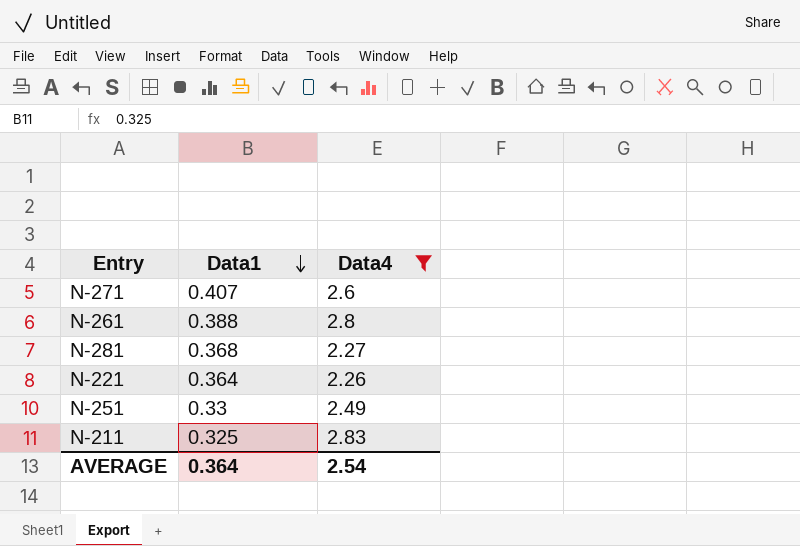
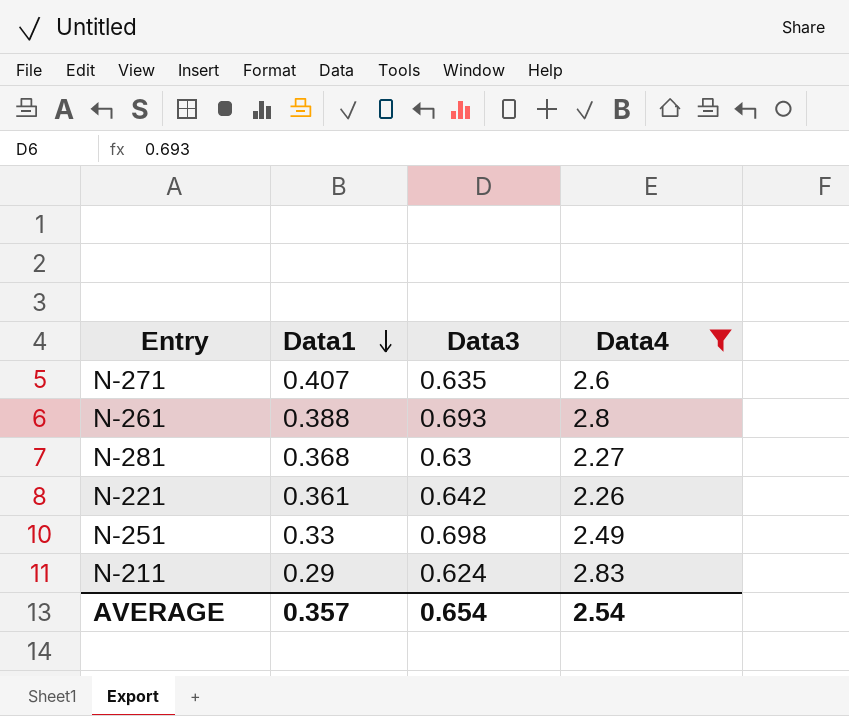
column Data3 | position: none -> 3
N-221 | Data1: 0.364 -> 0.361
N-211 | Data1: 0.325 -> 0.29
AVERAGE | Data1: 0.364 -> 0.357

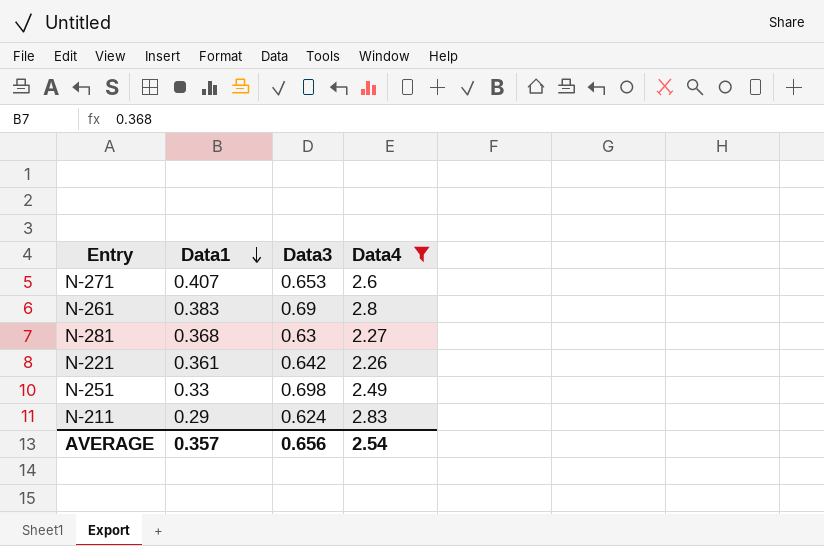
N-271 | Data3: 0.635 -> 0.653
N-261 | Data1: 0.388 -> 0.383
N-261 | Data3: 0.693 -> 0.69
AVERAGE | Data3: 0.654 -> 0.656

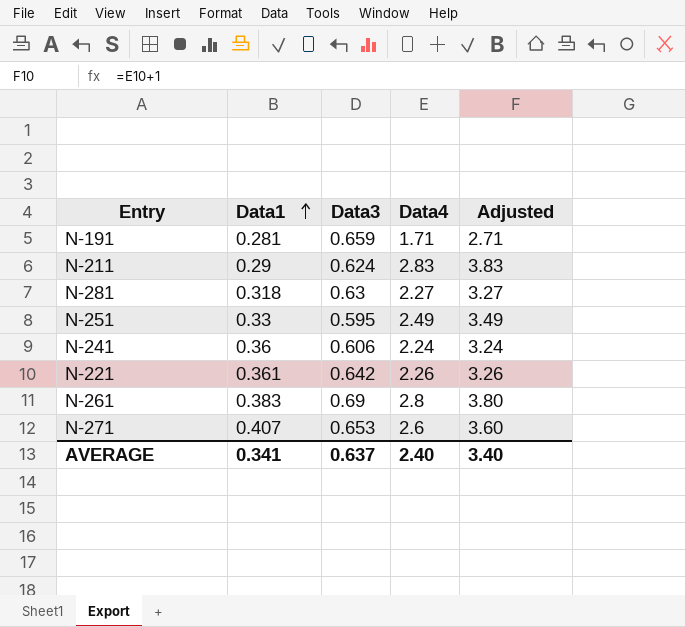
filter: Data4 >= 2.26 -> none
row order: Data1 descending -> Data1 ascending
column Adjusted | formula: none -> [Data4] + 1
N-281 | Data1: 0.368 -> 0.318
N-251 | Data3: 0.698 -> 0.595
AVERAGE | Data1: 0.357 -> 0.341
AVERAGE | Data3: 0.656 -> 0.637
AVERAGE | Data4: 2.54 -> 2.40

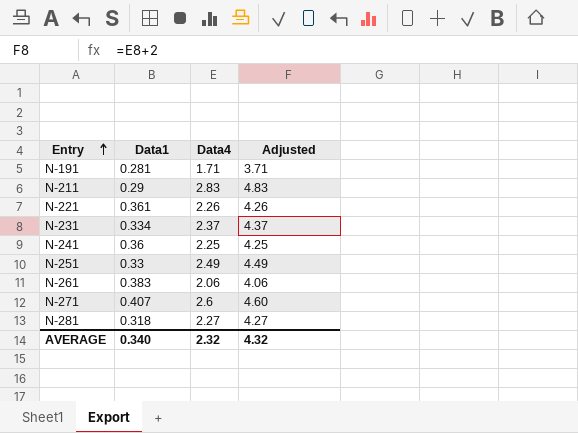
row order: Data1 ascending -> Entry ascending
column Data3 | position: 3 -> none
column Adjusted | formula: [Data4] + 1 -> [Data4] + 2
row N-231: none -> 0.334 | 2.37 | 4.37
N-241 | Data4: 2.24 -> 2.25
N-261 | Data4: 2.8 -> 2.06
AVERAGE | Data1: 0.341 -> 0.340
AVERAGE | Data4: 2.40 -> 2.32
AVERAGE | Adjusted: 3.40 -> 4.32

